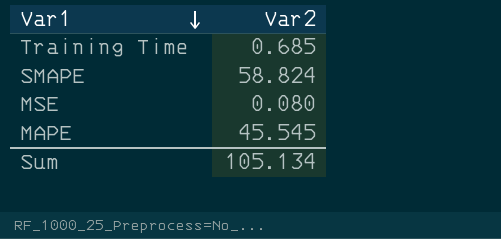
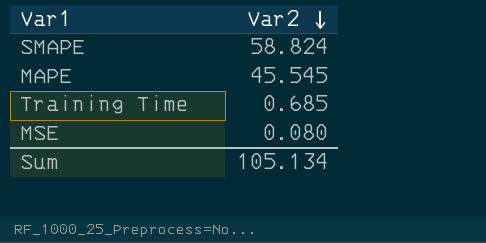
row order: Var1 descending -> Var2 descending

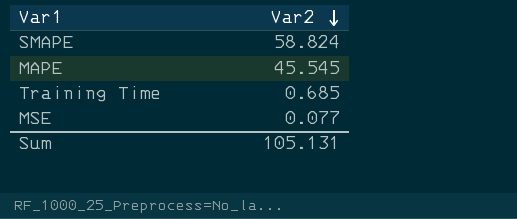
MSE | Var2: 0.080 -> 0.077
Sum | Var2: 105.134 -> 105.131

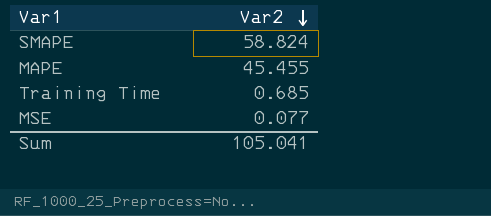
MAPE | Var2: 45.545 -> 45.455
Sum | Var2: 105.131 -> 105.041

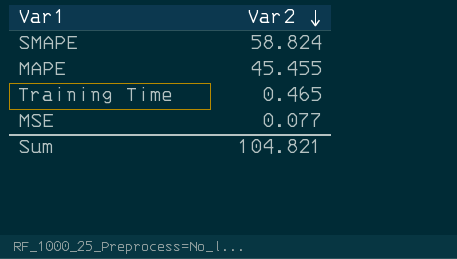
Training Time | Var2: 0.685 -> 0.465
Sum | Var2: 105.041 -> 104.821

